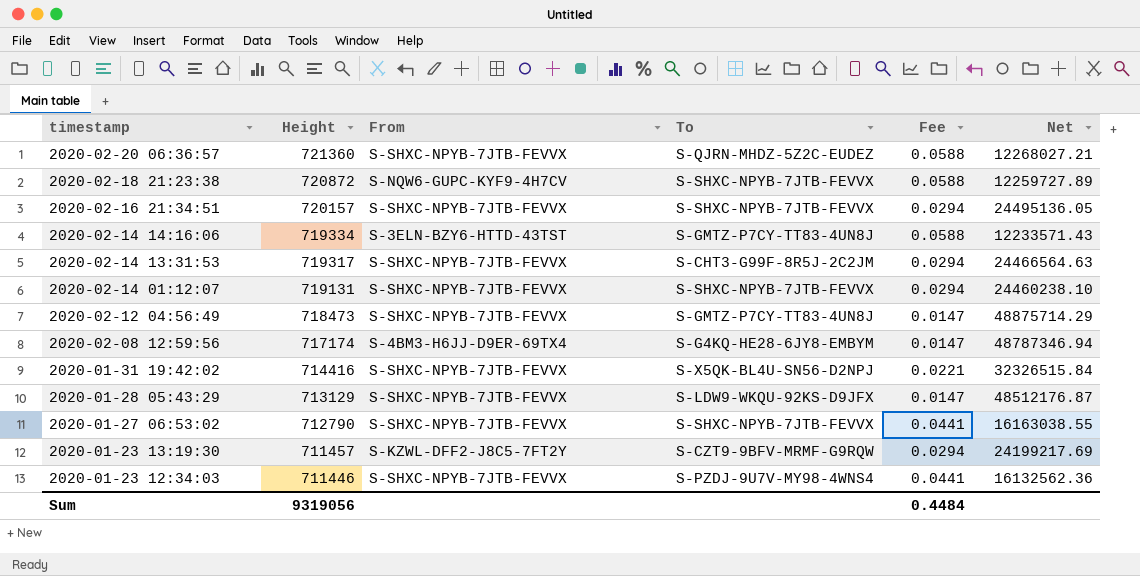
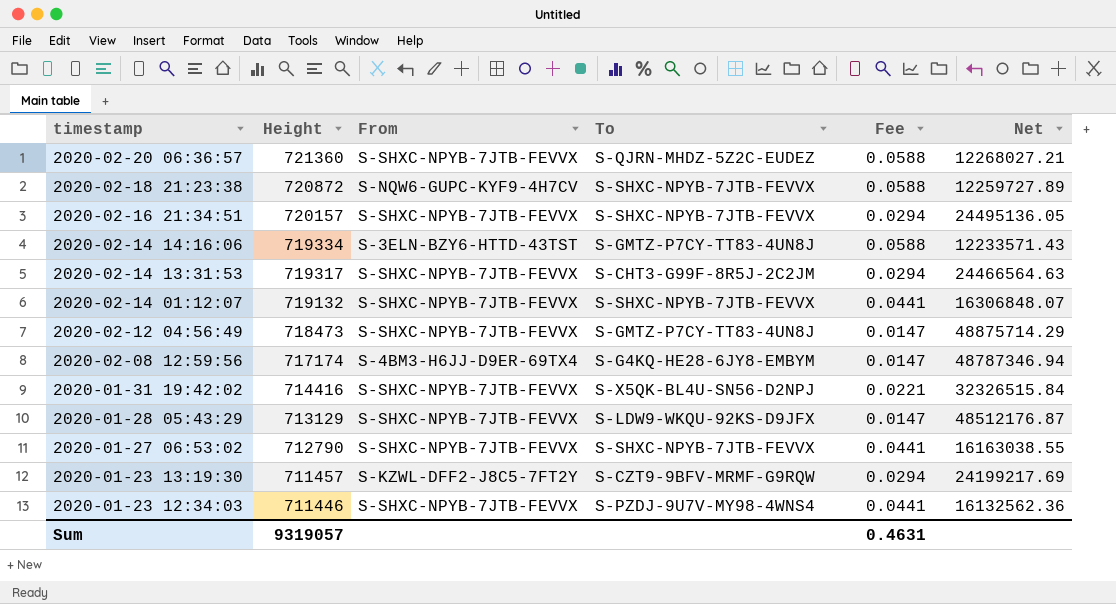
2020-02-14 01:12:07 | Height: 719131 -> 719132
2020-02-14 01:12:07 | Fee: 0.0294 -> 0.0441
2020-02-14 01:12:07 | Net: 24460238.10 -> 16306848.07
Sum | Height: 9319056 -> 9319057
Sum | Fee: 0.4484 -> 0.4631

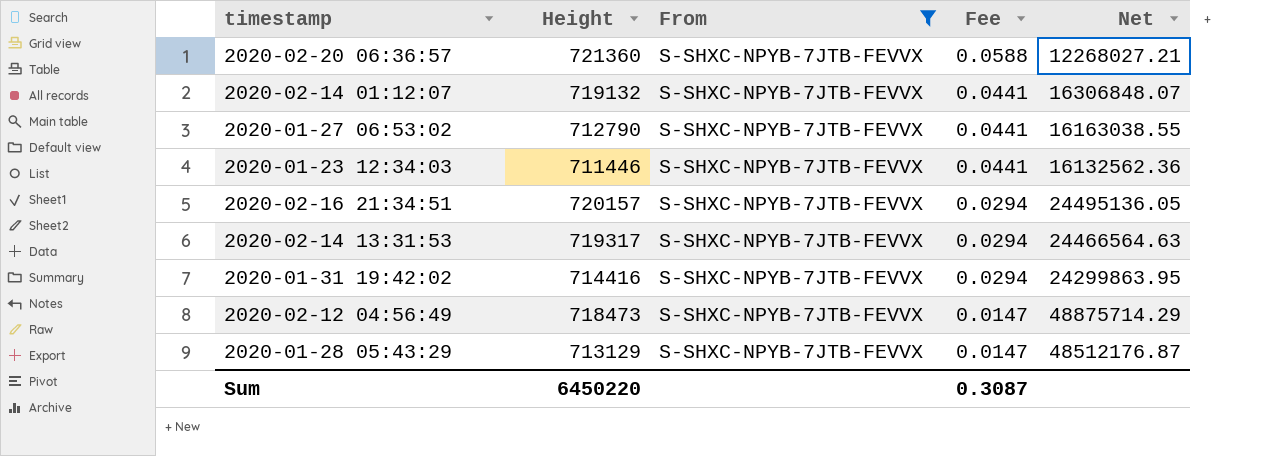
filter: none -> From = S-SHXC-NPYB-7JTB-FEVVX
row order: timestamp descending -> Fee descending
column To | position: 4 -> none
2020-01-31 19:42:02 | Fee: 0.0221 -> 0.0294
2020-01-31 19:42:02 | Net: 32326515.84 -> 24299863.95
Sum | Height: 9319057 -> 6450220
Sum | Fee: 0.4631 -> 0.3087

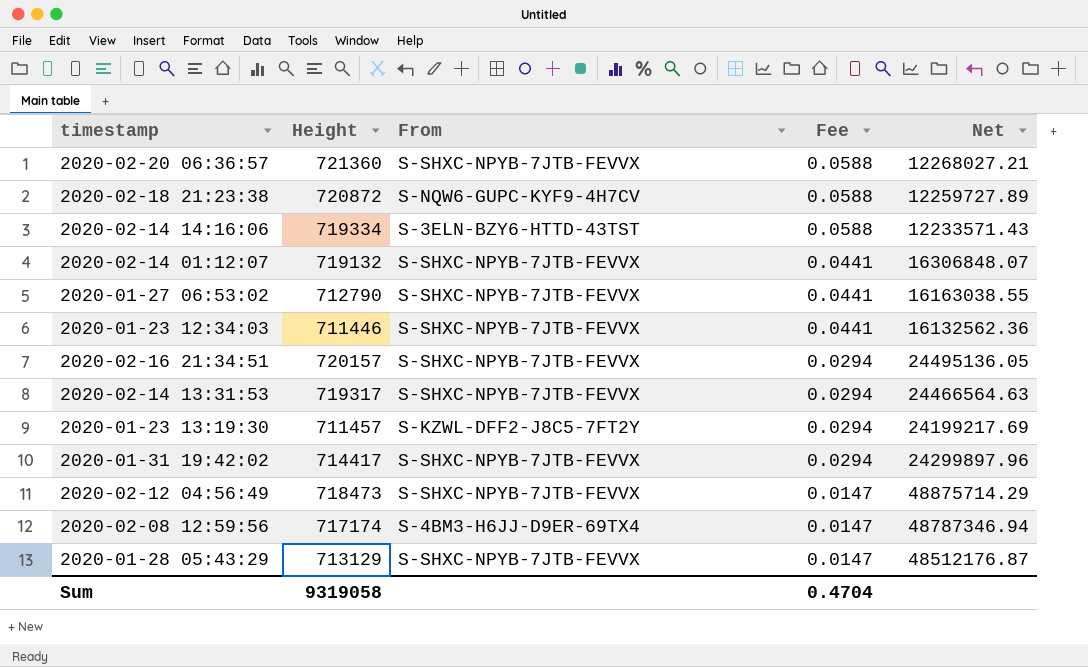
filter: From = S-SHXC-NPYB-7JTB-FEVVX -> none
2020-01-31 19:42:02 | Height: 714416 -> 714417
2020-01-31 19:42:02 | Net: 24299863.95 -> 24299897.96
Sum | Height: 6450220 -> 9319058
Sum | Fee: 0.3087 -> 0.4704

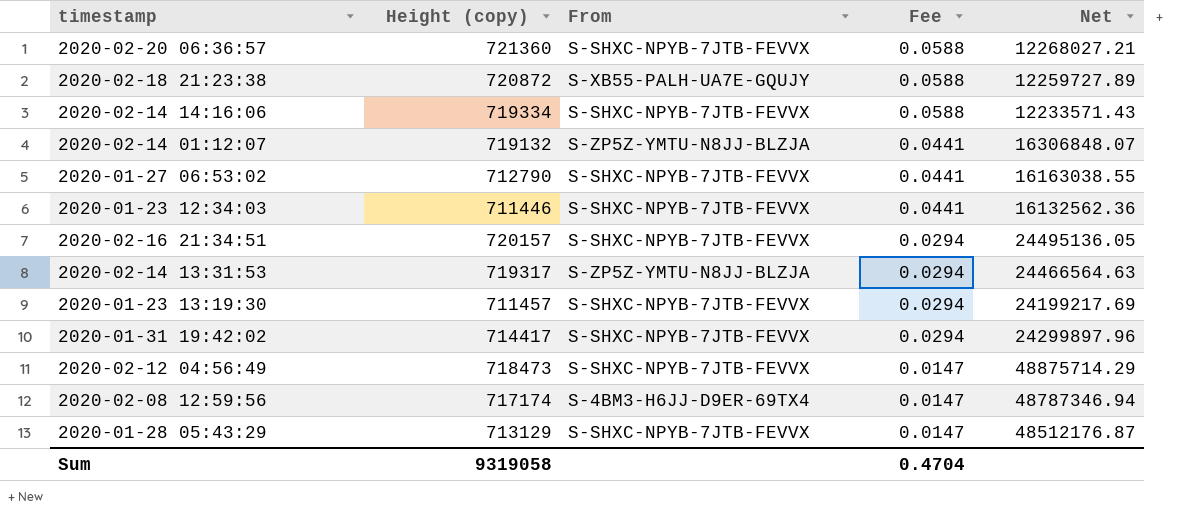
column name: Height -> Height (copy)
2020-02-18 21:23:38 | From: S-NQW6-GUPC-KYF9-4H7CV -> S-XB55-PALH-UA7E-GQUJY
2020-02-14 14:16:06 | From: S-3ELN-BZY6-HTTD-43TST -> S-SHXC-NPYB-7JTB-FEVVX
2020-02-14 01:12:07 | From: S-SHXC-NPYB-7JTB-FEVVX -> S-ZP5Z-YMTU-N8JJ-BLZJA
2020-02-14 13:31:53 | From: S-SHXC-NPYB-7JTB-FEVVX -> S-ZP5Z-YMTU-N8JJ-BLZJA
2020-01-23 13:19:30 | From: S-KZWL-DFF2-J8C5-7FT2Y -> S-SHXC-NPYB-7JTB-FEVVX

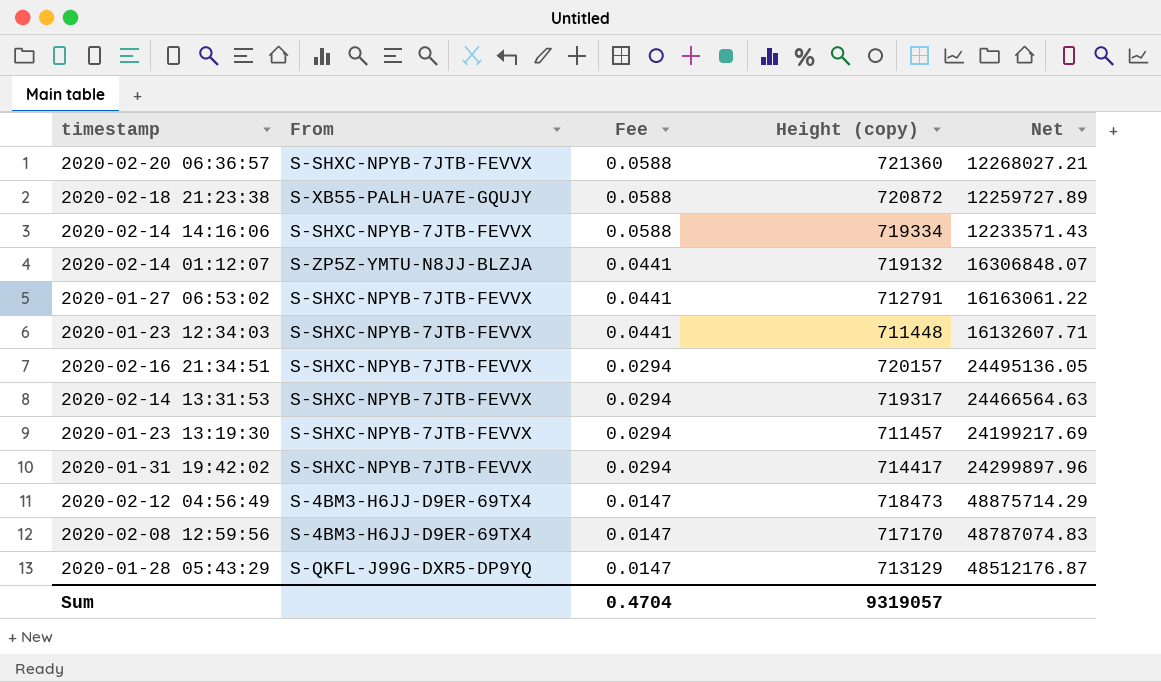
column Height (copy) | position: 2 -> 4
2020-01-27 06:53:02 | Height (copy): 712790 -> 712791
2020-01-27 06:53:02 | Net: 16163038.55 -> 16163061.22
2020-01-23 12:34:03 | Height (copy): 711446 -> 711448
2020-01-23 12:34:03 | Net: 16132562.36 -> 16132607.71
2020-02-14 13:31:53 | From: S-ZP5Z-YMTU-N8JJ-BLZJA -> S-SHXC-NPYB-7JTB-FEVVX
2020-02-12 04:56:49 | From: S-SHXC-NPYB-7JTB-FEVVX -> S-4BM3-H6JJ-D9ER-69TX4
2020-02-08 12:59:56 | Height (copy): 717174 -> 717170
2020-02-08 12:59:56 | Net: 48787346.94 -> 48787074.83
2020-01-28 05:43:29 | From: S-SHXC-NPYB-7JTB-FEVVX -> S-QKFL-J99G-DXR5-DP9YQ
Sum | Height (copy): 9319058 -> 9319057

